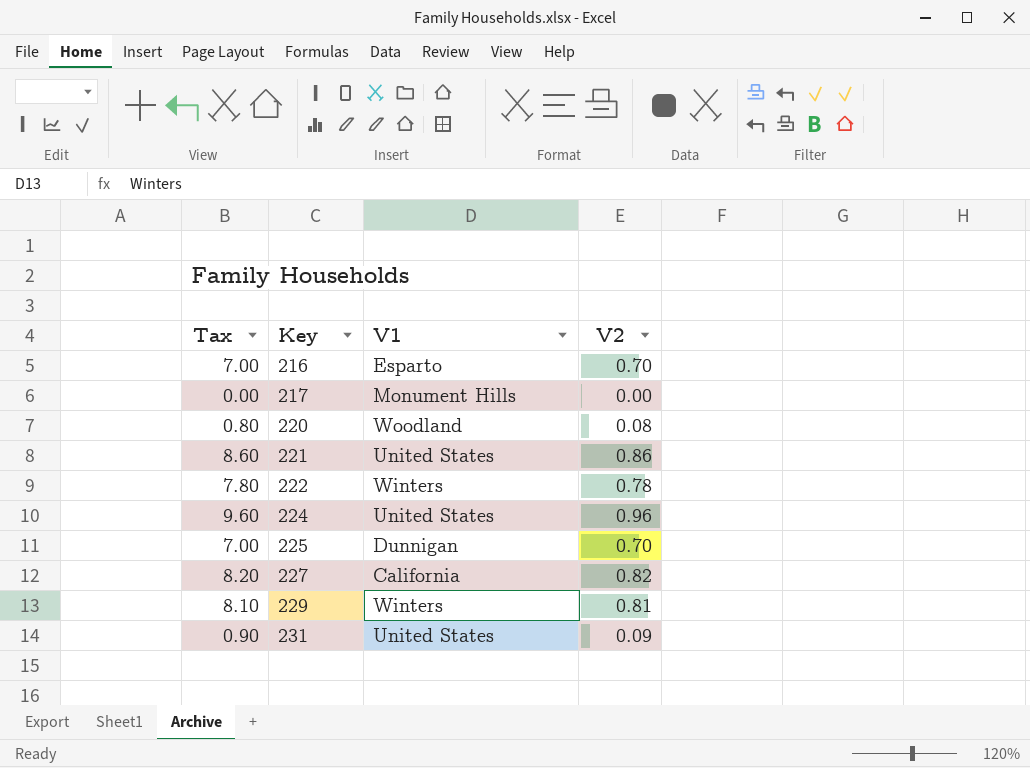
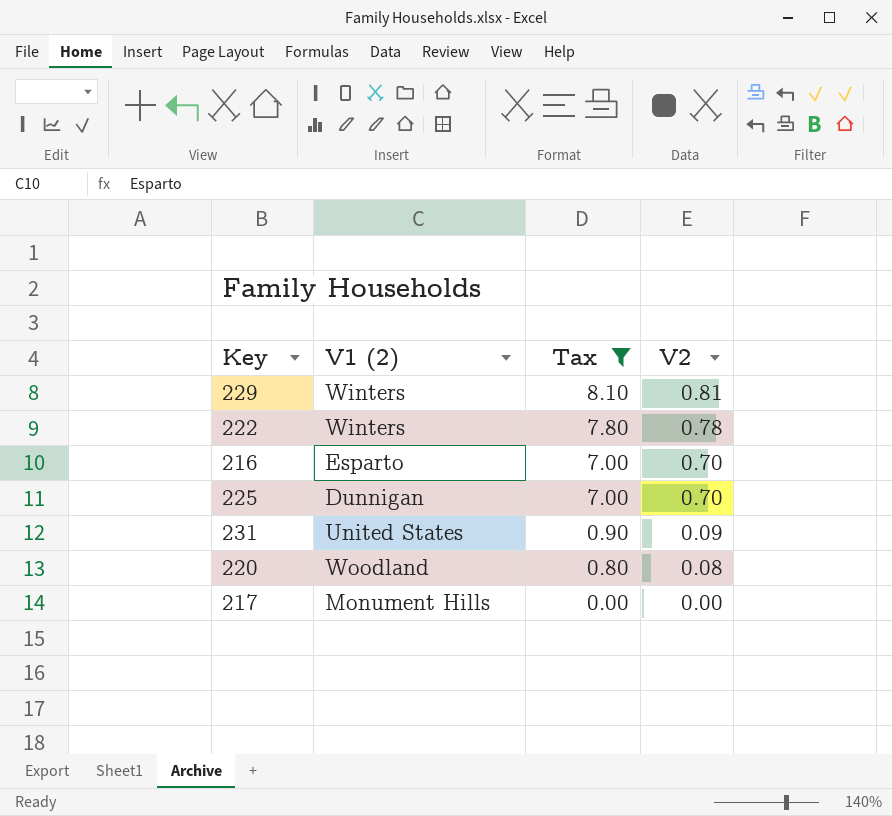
filter: none -> Tax <= 8.10
row order: Key ascending -> Tax descending
column name: V1 -> V1 (2)
column Tax | position: 1 -> 3

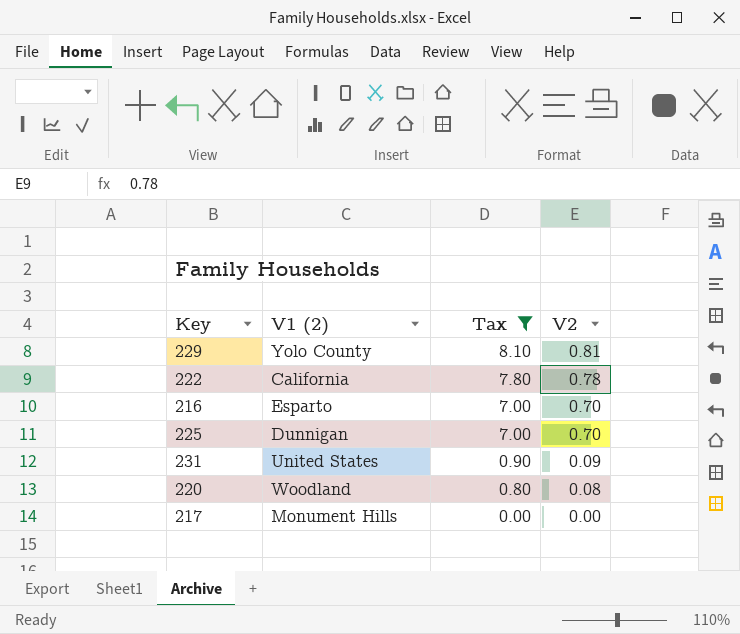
229 | V1 (2): Winters -> Yolo County
222 | V1 (2): Winters -> California

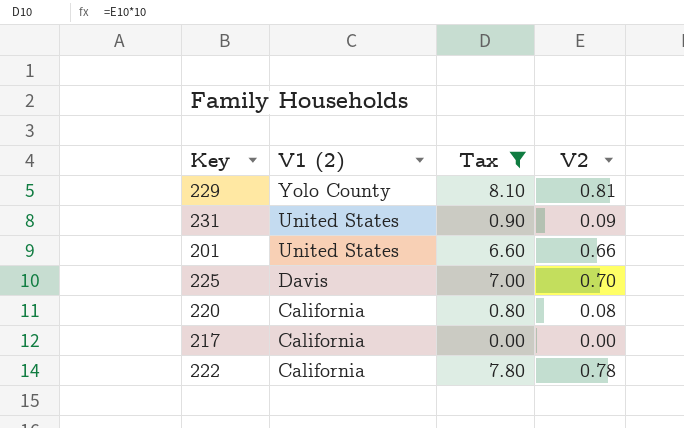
row order: Tax descending -> V1 (2) descending
row 216: Esparto | 7.00 | 0.70 -> none
row 201: none -> United States | 6.60 | 0.66
225 | V1 (2): Dunnigan -> Davis
220 | V1 (2): Woodland -> California
217 | V1 (2): Monument Hills -> California

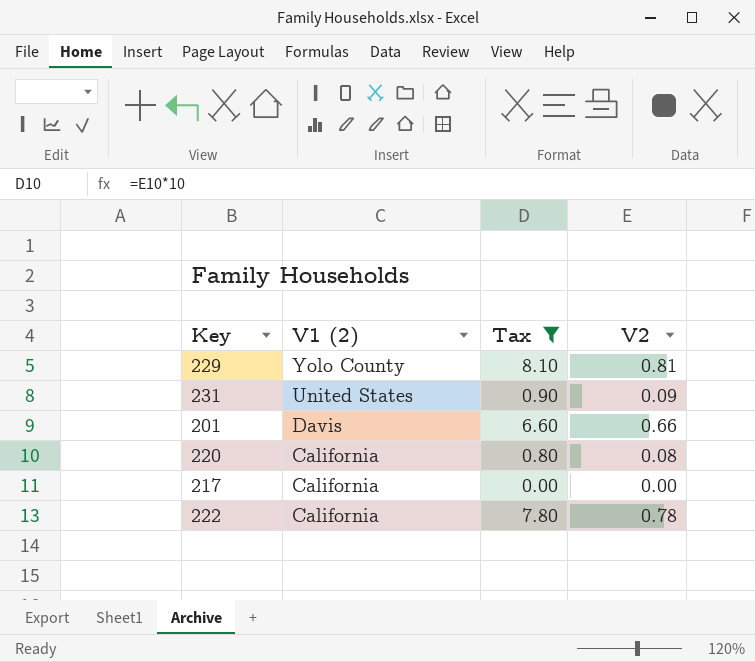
row 225: Davis | 7.00 | 0.70 -> none
201 | V1 (2): United States -> Davis

